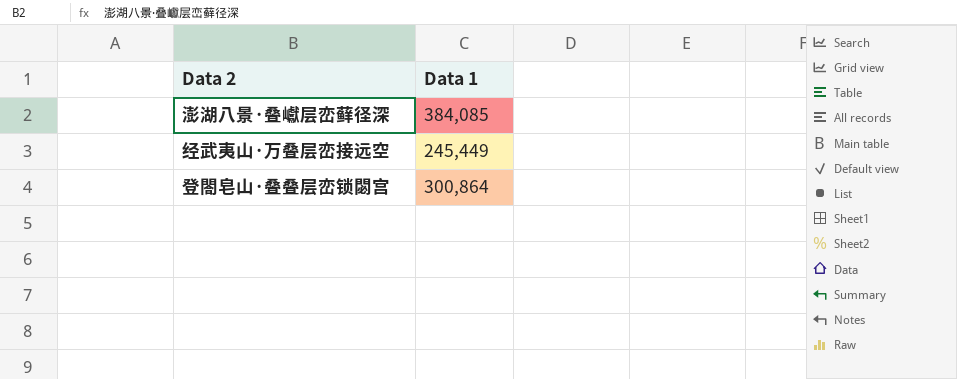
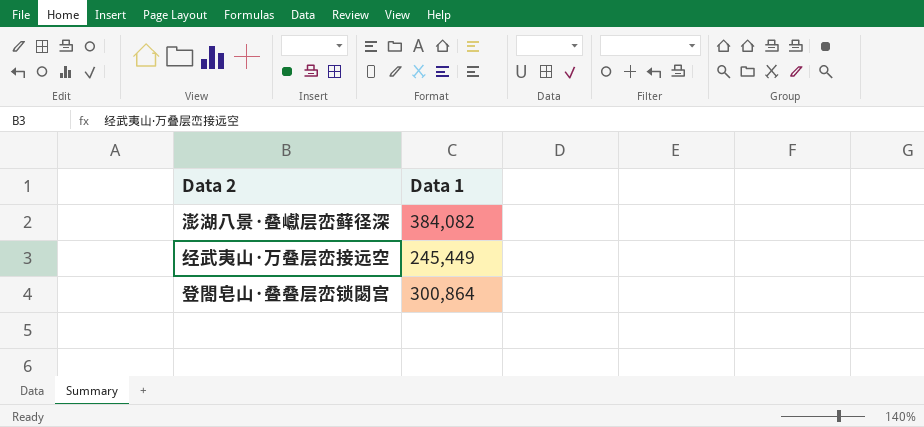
澎湖八景·叠巘层峦藓径深 | Data 1: 384,085 -> 384,082

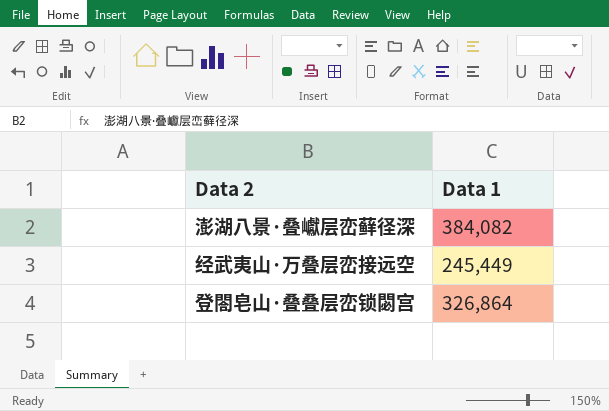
登閤皂山·叠叠层峦锁閟宫 | Data 1: 300,864 -> 326,864

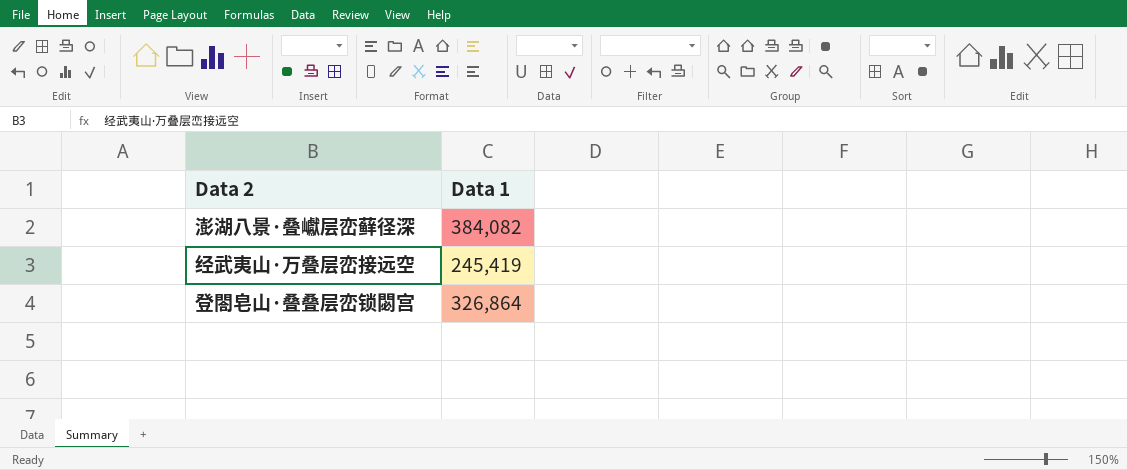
经武夷山·万叠层峦接远空 | Data 1: 245,449 -> 245,419

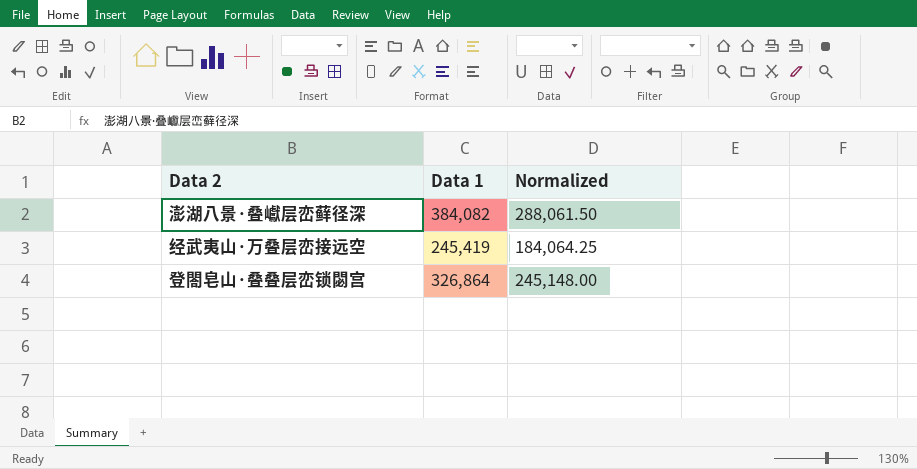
column Normalized | formula: none -> [Data 1] * 0.75

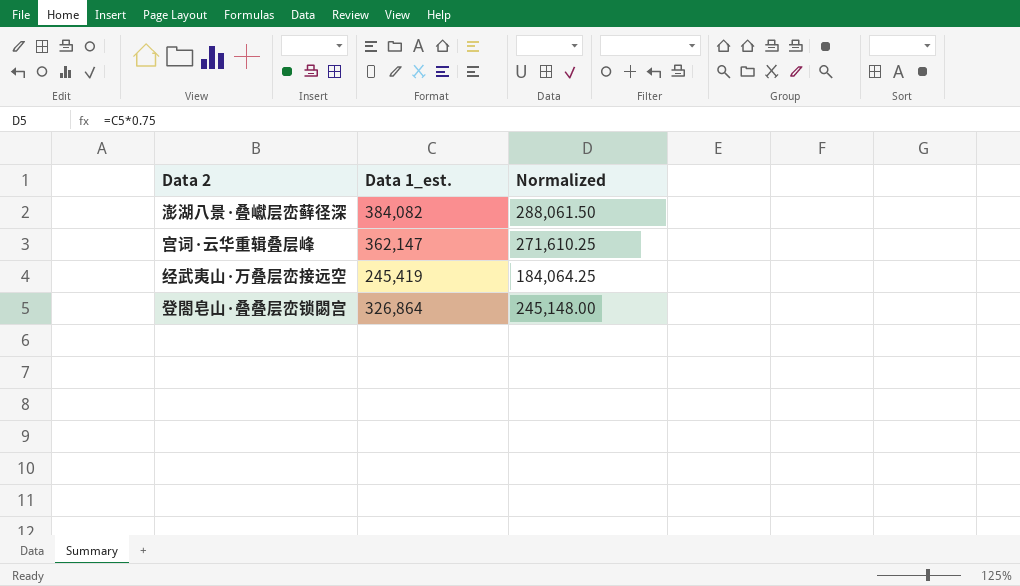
column name: Data 1 -> Data 1_est.
row 宫词·云华重辑叠层峰: none -> 362,147 | 271,610.25

